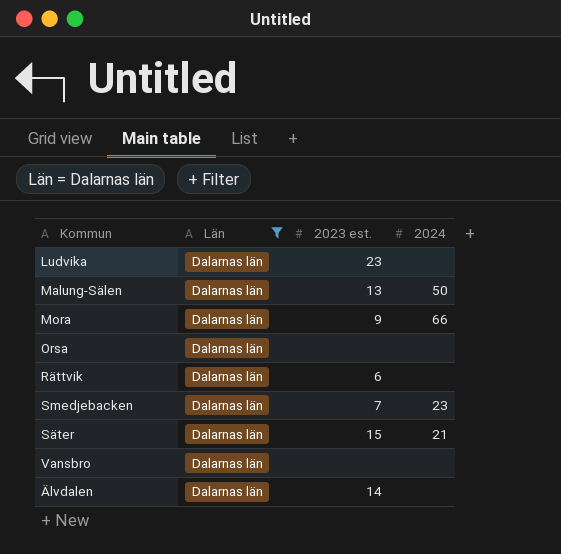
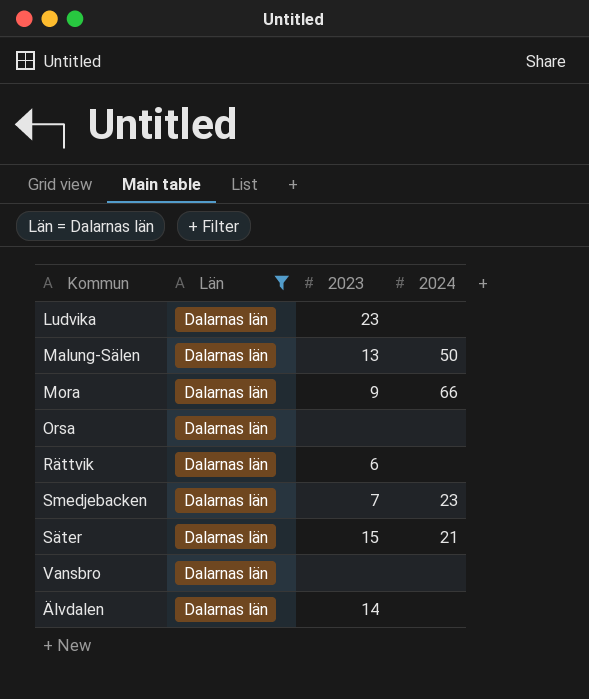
column name: 2023 est. -> 2023

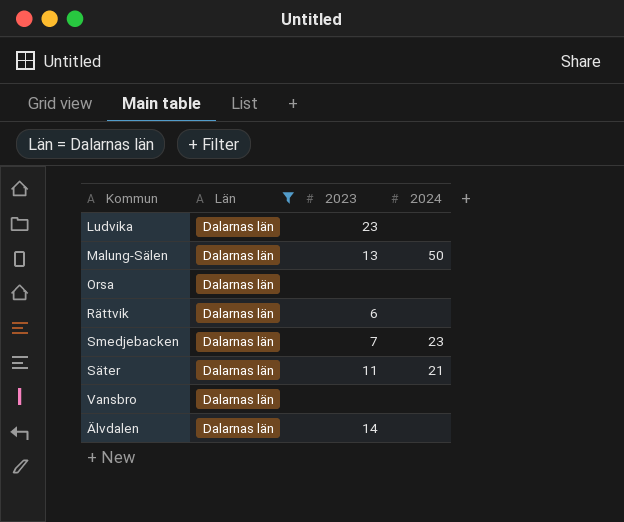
row Mora: Dalarnas län | 9 | 66 -> none
Säter | 2023: 15 -> 11

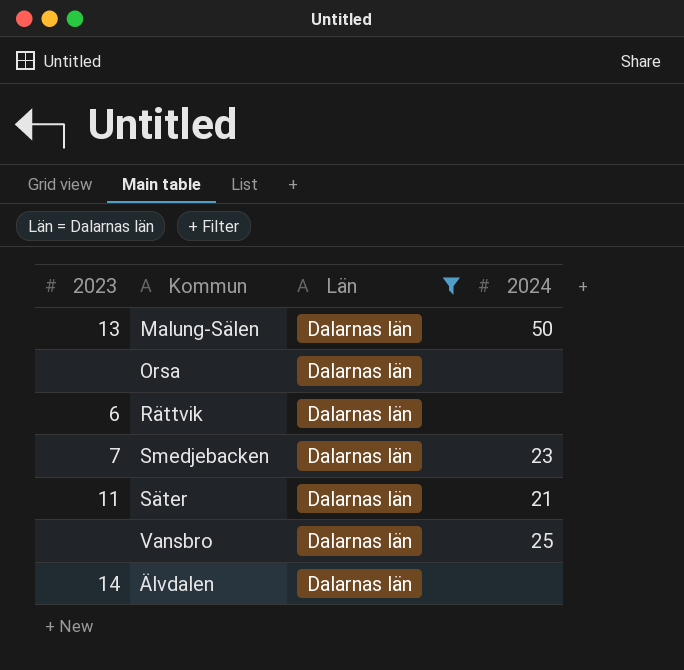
column 2023 | position: 3 -> 1
row Ludvika: Dalarnas län | 23 | none -> none
Vansbro | 2024: none -> 25

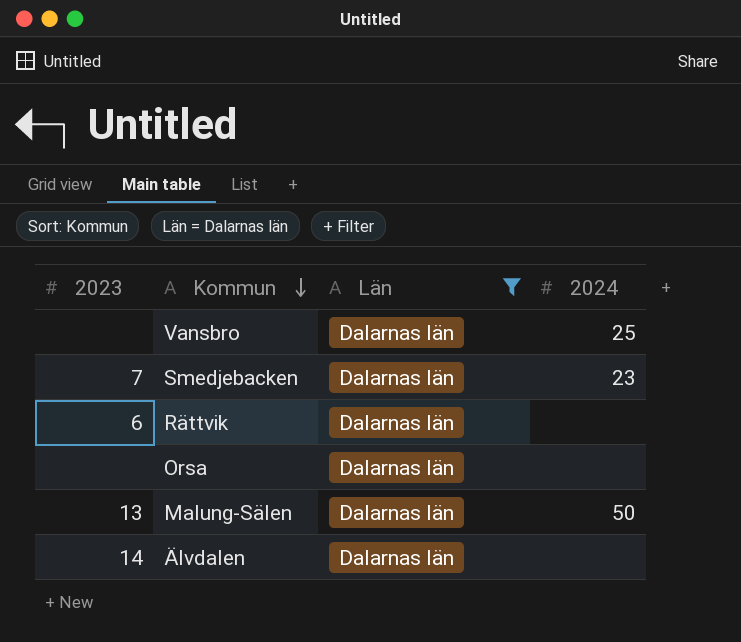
row order: none -> Kommun descending
row Säter: 11 | Dalarnas län | 21 -> none

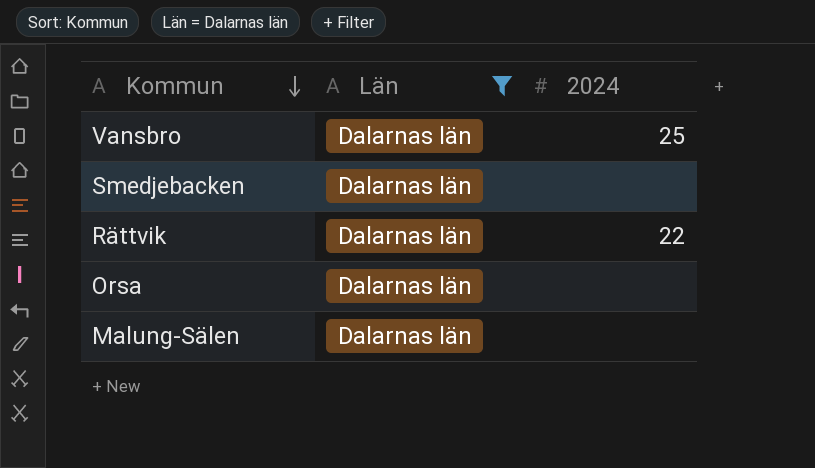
column 2023 | position: 1 -> none
row Älvdalen: 14 | Dalarnas län | none -> none
Smedjebacken | 2024: 23 -> none
Rättvik | 2024: none -> 22
Malung-Sälen | 2024: 50 -> none

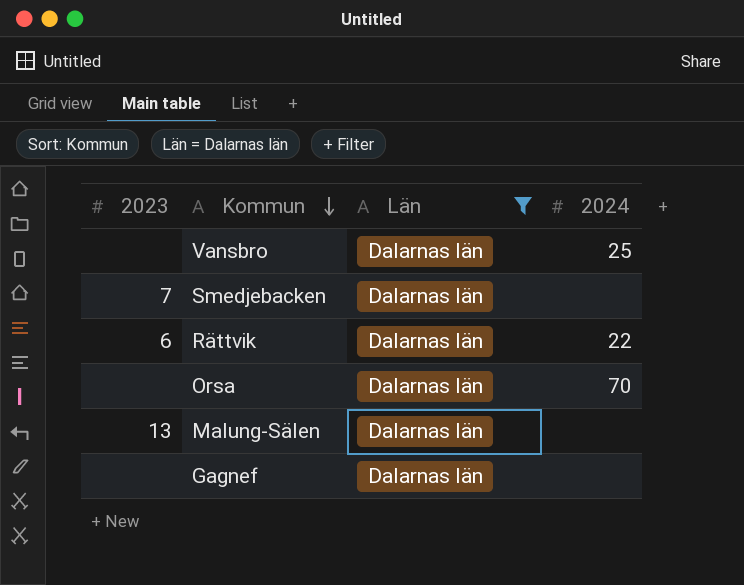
column 2023 | position: none -> 1
Orsa | 2024: none -> 70
row Gagnef: none -> none | Dalarnas län | none

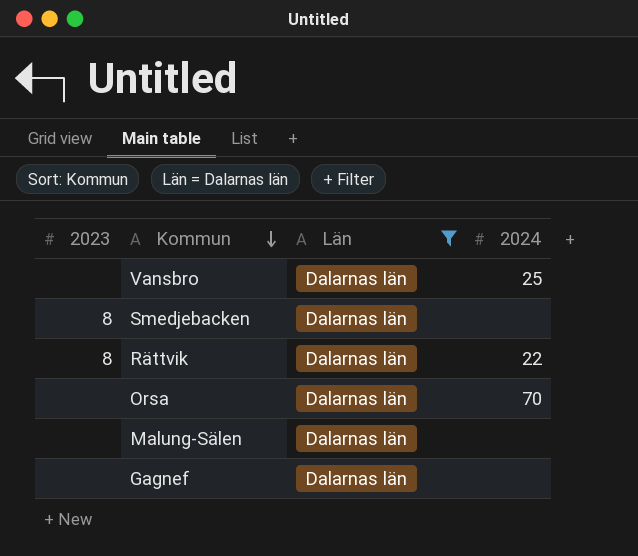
Smedjebacken | 2023: 7 -> 8
Rättvik | 2023: 6 -> 8
Malung-Sälen | 2023: 13 -> none

